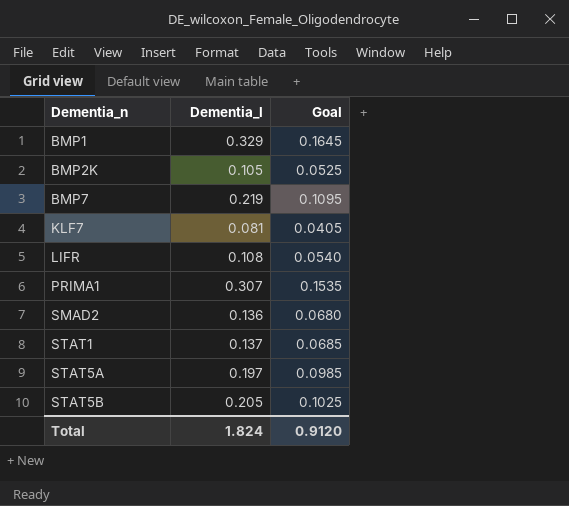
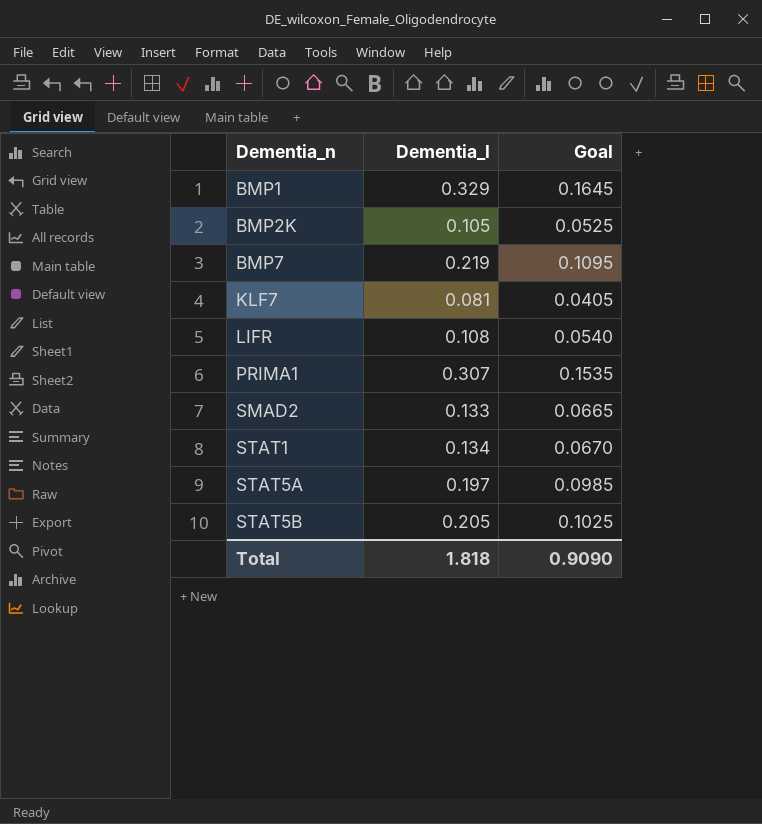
SMAD2 | Dementia_l: 0.136 -> 0.133
SMAD2 | Goal: 0.0680 -> 0.0665
STAT1 | Dementia_l: 0.137 -> 0.134
STAT1 | Goal: 0.0685 -> 0.0670
Total | Dementia_l: 1.824 -> 1.818
Total | Goal: 0.9120 -> 0.9090

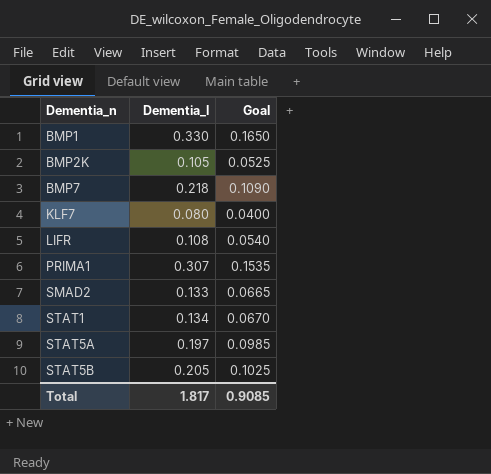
BMP1 | Dementia_l: 0.329 -> 0.330
BMP1 | Goal: 0.1645 -> 0.1650
BMP7 | Dementia_l: 0.219 -> 0.218
BMP7 | Goal: 0.1095 -> 0.1090
KLF7 | Dementia_l: 0.081 -> 0.080
KLF7 | Goal: 0.0405 -> 0.0400
Total | Dementia_l: 1.818 -> 1.817
Total | Goal: 0.9090 -> 0.9085

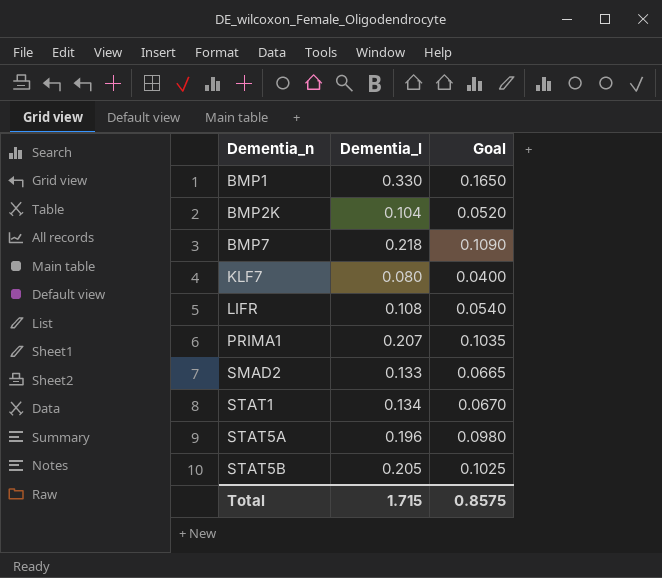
BMP2K | Dementia_l: 0.105 -> 0.104
BMP2K | Goal: 0.0525 -> 0.0520
PRIMA1 | Dementia_l: 0.307 -> 0.207
PRIMA1 | Goal: 0.1535 -> 0.1035
STAT5A | Dementia_l: 0.197 -> 0.196
STAT5A | Goal: 0.0985 -> 0.0980
Total | Dementia_l: 1.817 -> 1.715
Total | Goal: 0.9085 -> 0.8575

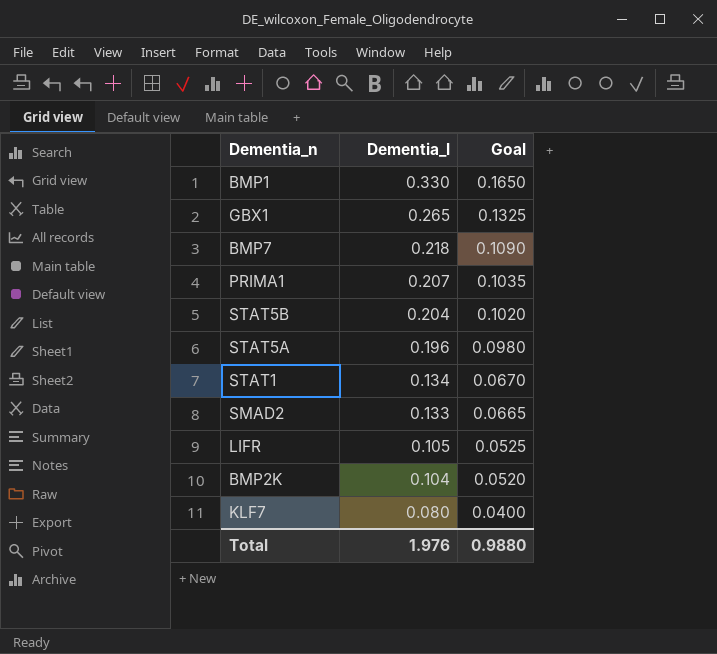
row order: Dementia_n ascending -> Dementia_l descending
row GBX1: none -> 0.265 | 0.1325
STAT5B | Dementia_l: 0.205 -> 0.204
STAT5B | Goal: 0.1025 -> 0.1020
LIFR | Dementia_l: 0.108 -> 0.105
LIFR | Goal: 0.0540 -> 0.0525
Total | Dementia_l: 1.715 -> 1.976
Total | Goal: 0.8575 -> 0.9880

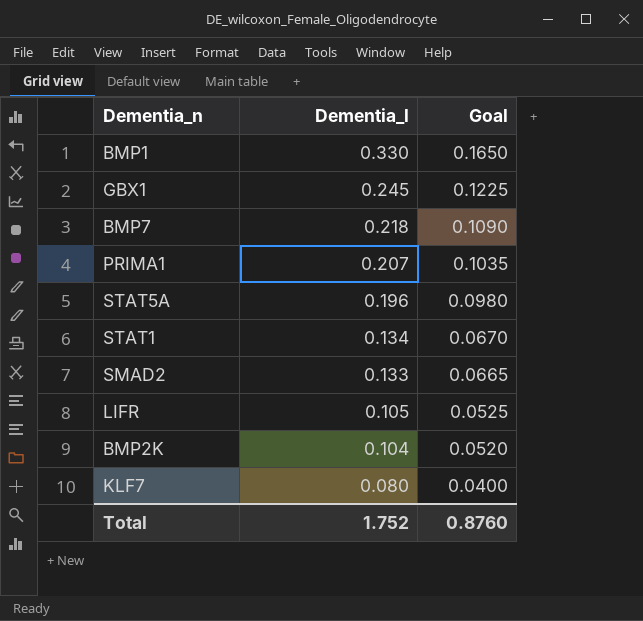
row STAT5B: 0.204 | 0.1020 -> none
GBX1 | Dementia_l: 0.265 -> 0.245
GBX1 | Goal: 0.1325 -> 0.1225
Total | Dementia_l: 1.976 -> 1.752
Total | Goal: 0.9880 -> 0.8760

